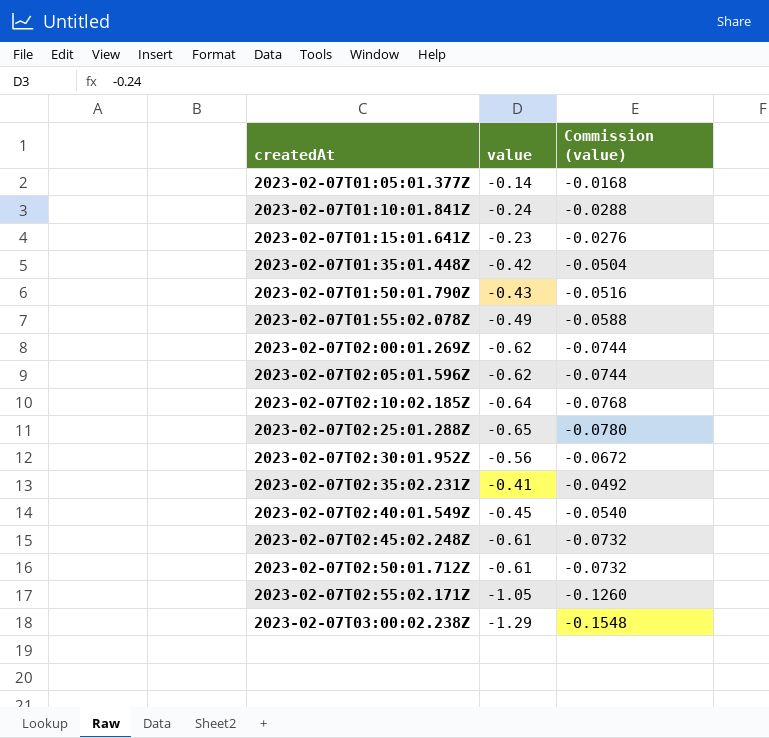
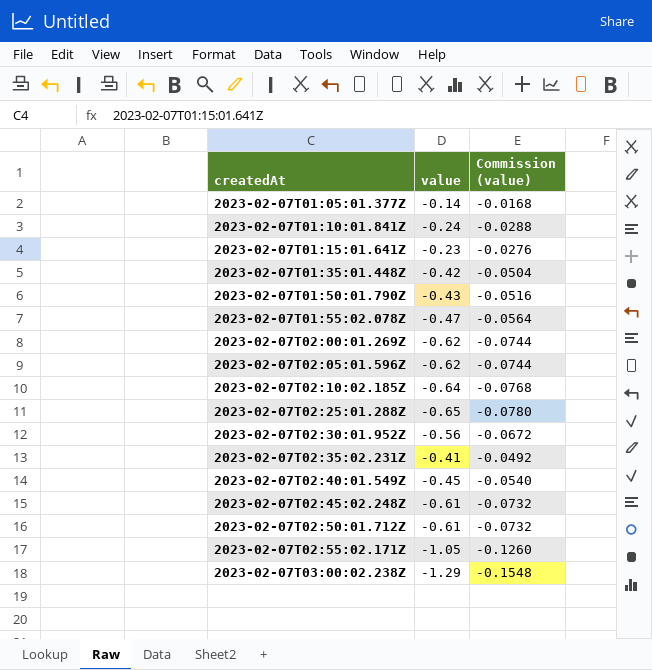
2023-02-07T01:55:02.078Z | value: -0.49 -> -0.47
2023-02-07T01:55:02.078Z | Commission (value): -0.0588 -> -0.0564

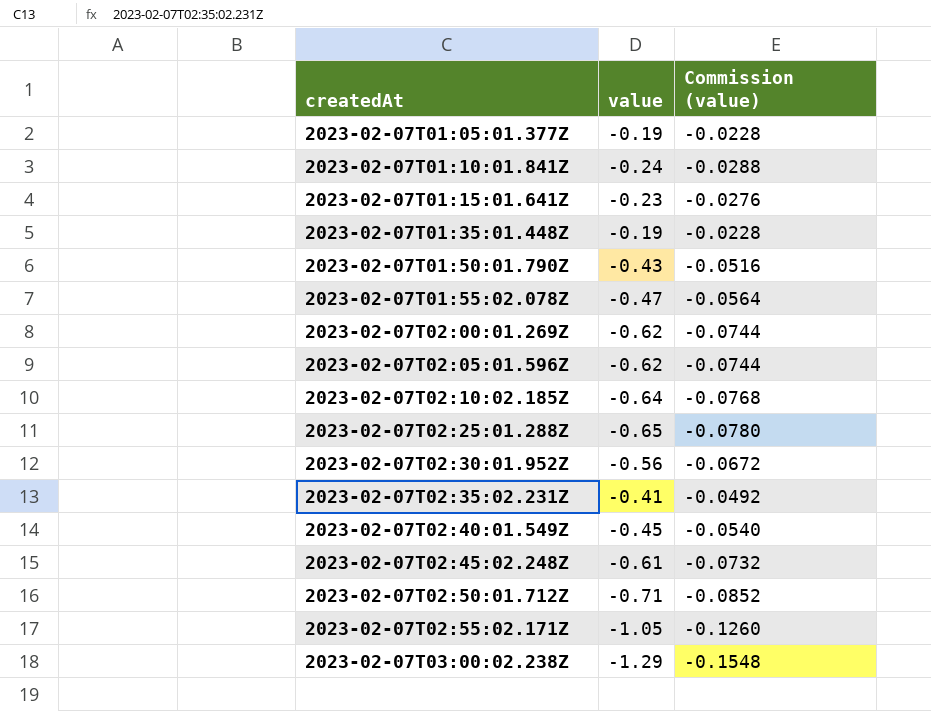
2023-02-07T01:05:01.377Z | value: -0.14 -> -0.19
2023-02-07T01:05:01.377Z | Commission (value): -0.0168 -> -0.0228
2023-02-07T01:35:01.448Z | value: -0.42 -> -0.19
2023-02-07T01:35:01.448Z | Commission (value): -0.0504 -> -0.0228
2023-02-07T02:50:01.712Z | value: -0.61 -> -0.71
2023-02-07T02:50:01.712Z | Commission (value): -0.0732 -> -0.0852

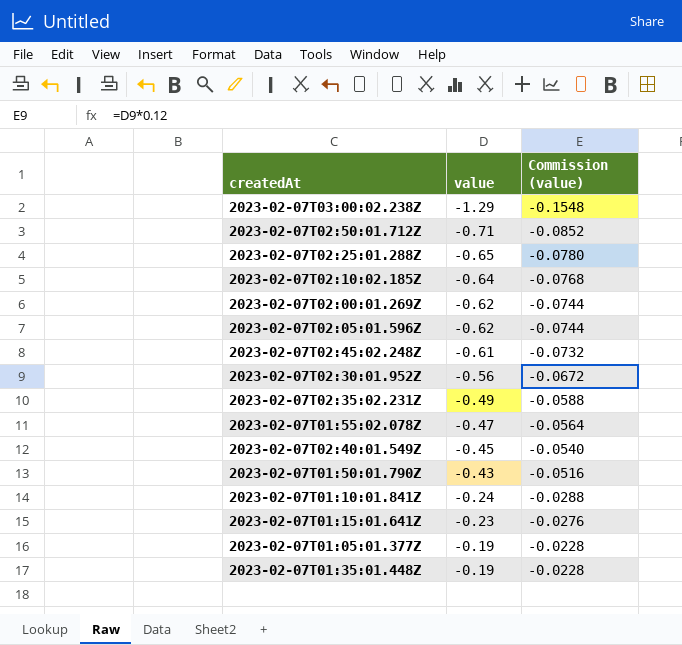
row order: createdAt ascending -> value ascending
row 2023-02-07T02:55:02.171Z: -1.05 | -0.1260 -> none
2023-02-07T02:35:02.231Z | value: -0.41 -> -0.49
2023-02-07T02:35:02.231Z | Commission (value): -0.0492 -> -0.0588

